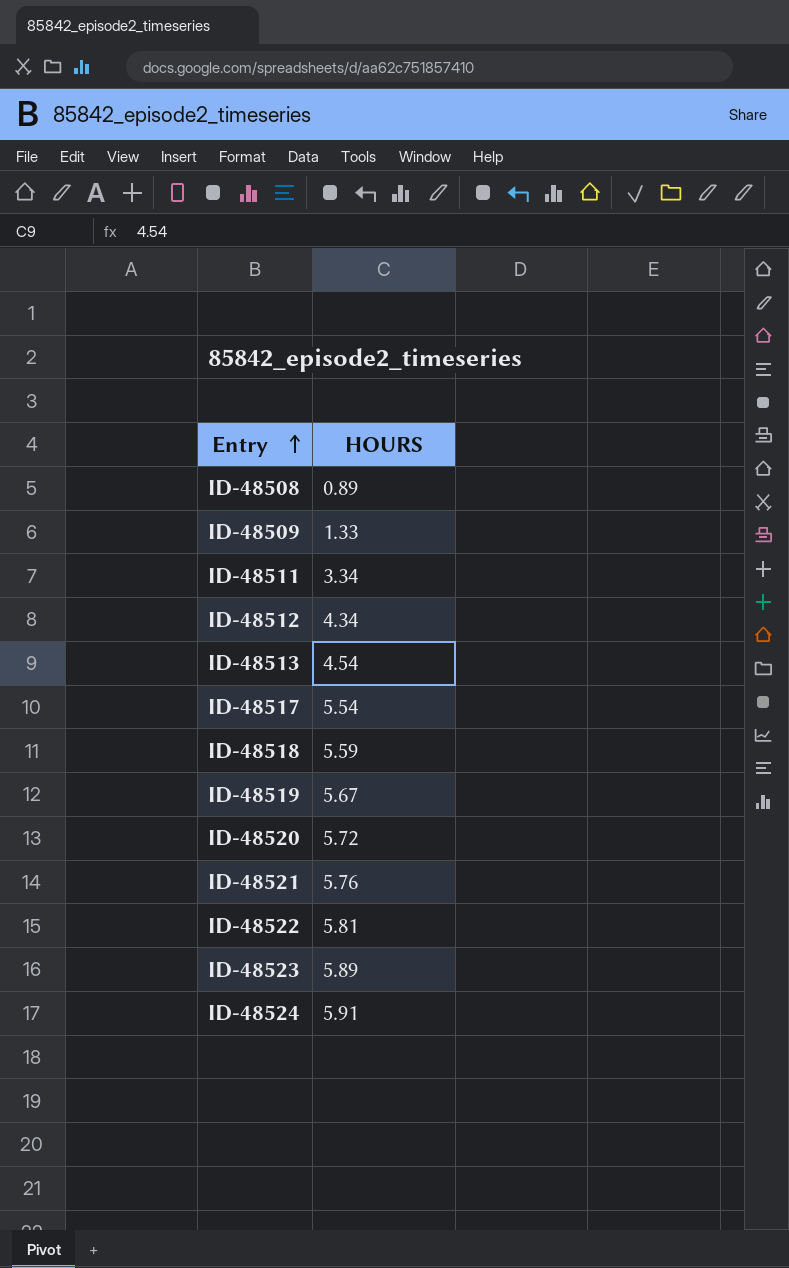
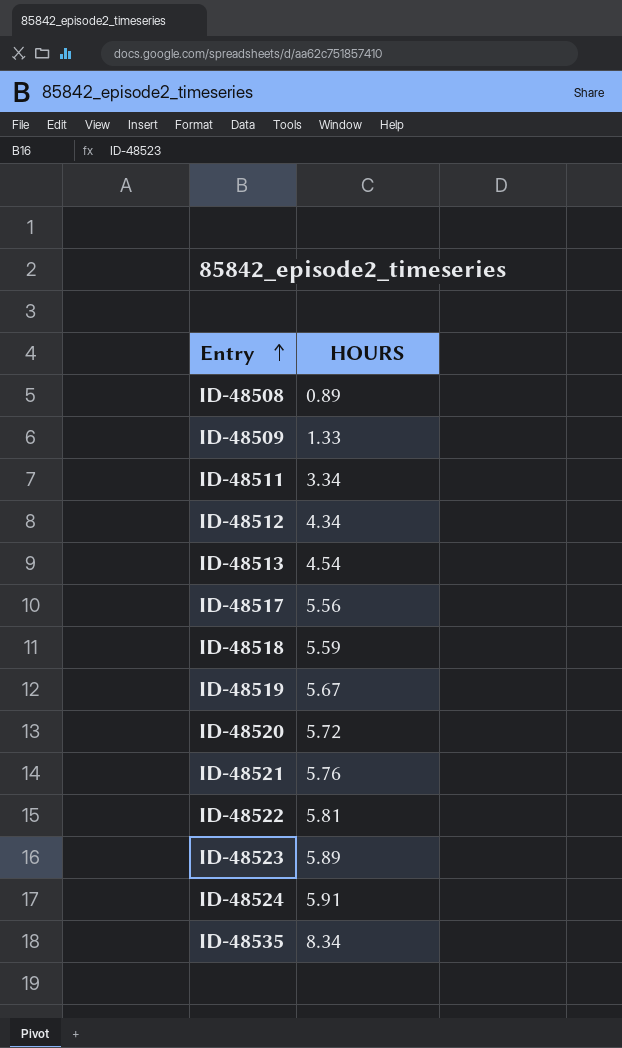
ID-48517 | HOURS: 5.54 -> 5.56
row ID-48535: none -> 8.34

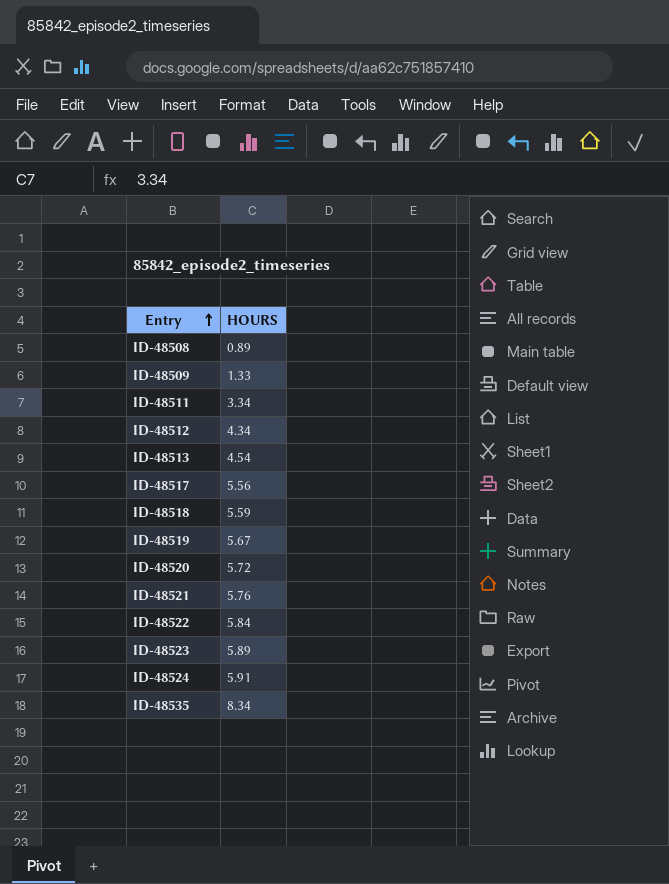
ID-48522 | HOURS: 5.81 -> 5.84

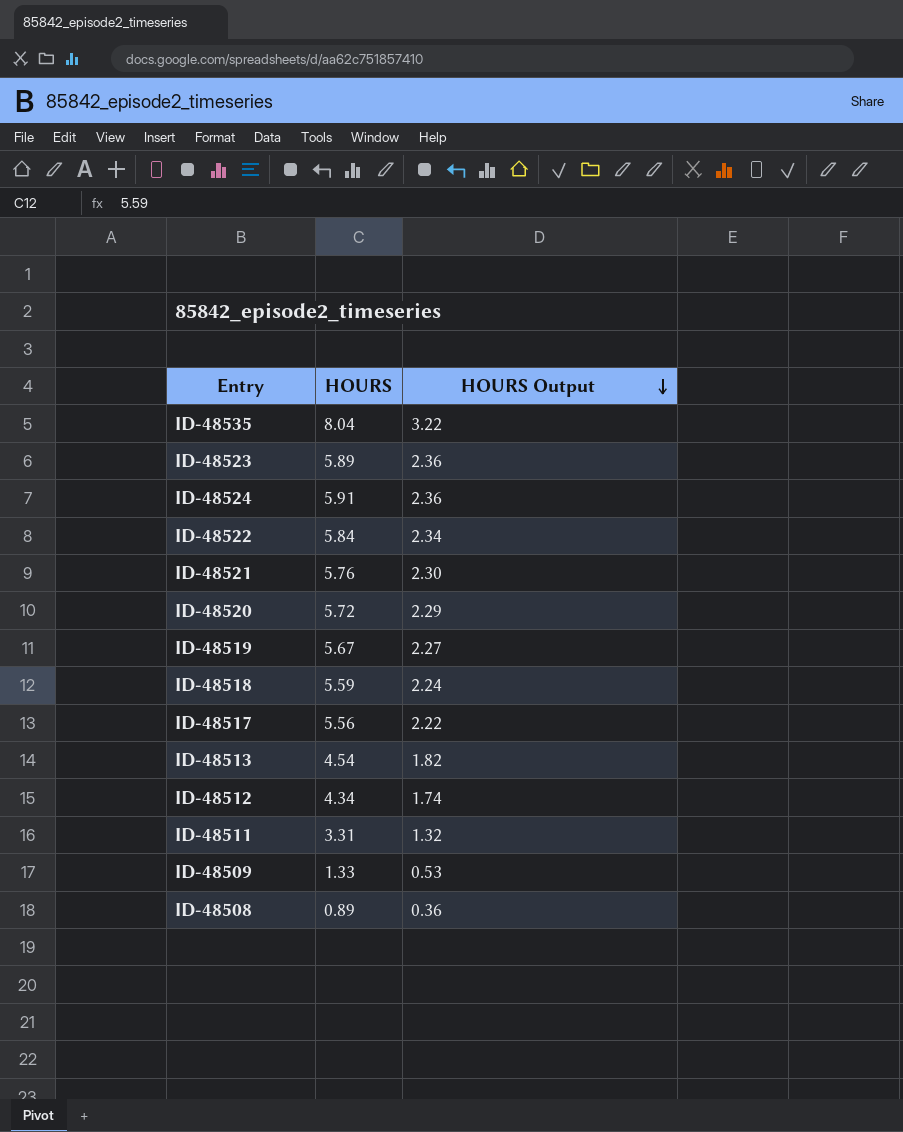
row order: Entry ascending -> HOURS Output descending
column HOURS Output | formula: none -> [HOURS] * 0.4
ID-48535 | HOURS: 8.34 -> 8.04
ID-48511 | HOURS: 3.34 -> 3.31

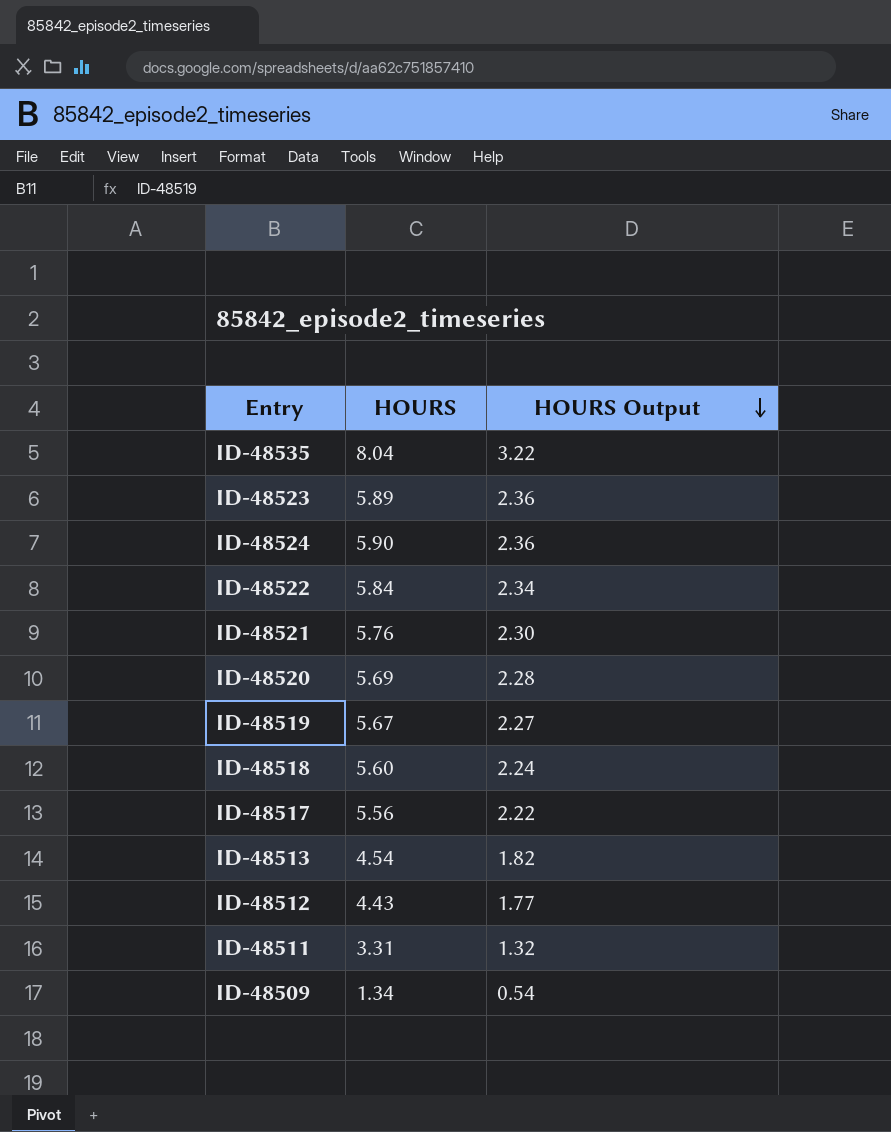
row ID-48508: 0.89 | 0.36 -> none
ID-48524 | HOURS: 5.91 -> 5.90
ID-48520 | HOURS: 5.72 -> 5.69
ID-48520 | HOURS Output: 2.29 -> 2.28
ID-48518 | HOURS: 5.59 -> 5.60
ID-48512 | HOURS: 4.34 -> 4.43
ID-48512 | HOURS Output: 1.74 -> 1.77
ID-48509 | HOURS: 1.33 -> 1.34
ID-48509 | HOURS Output: 0.53 -> 0.54

